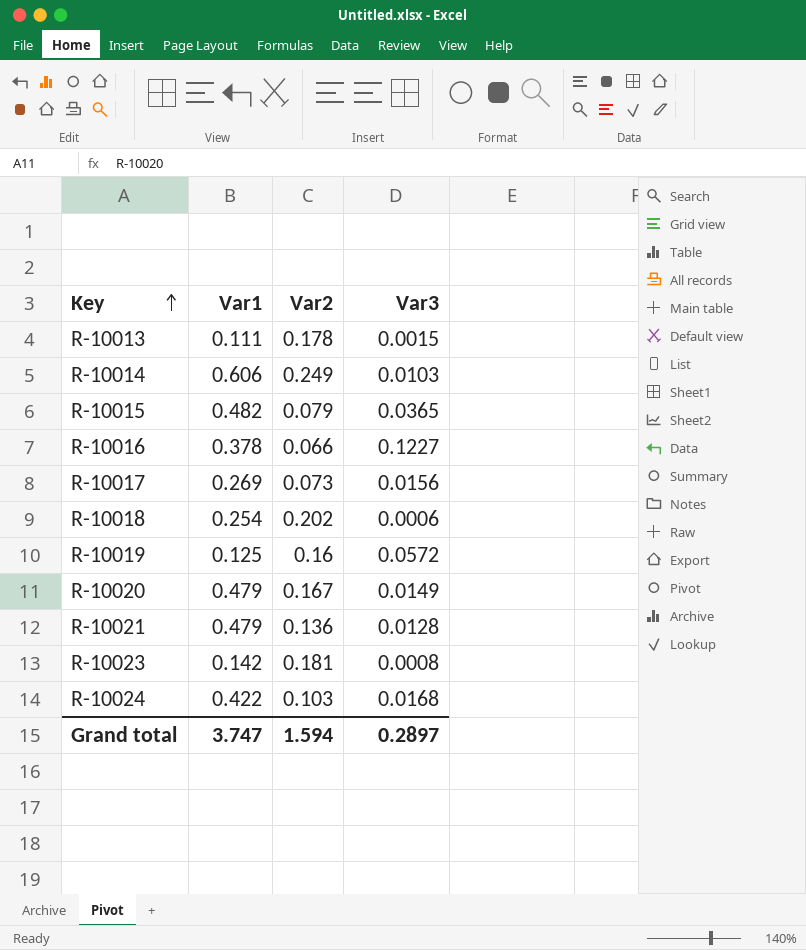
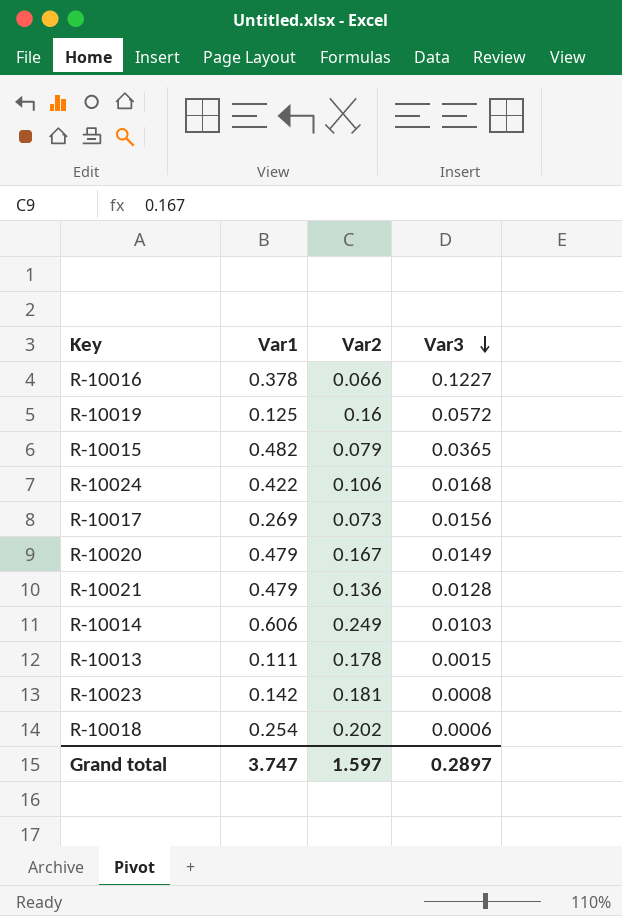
row order: Key ascending -> Var3 descending
R-10024 | Var2: 0.103 -> 0.106
Grand total | Var2: 1.594 -> 1.597

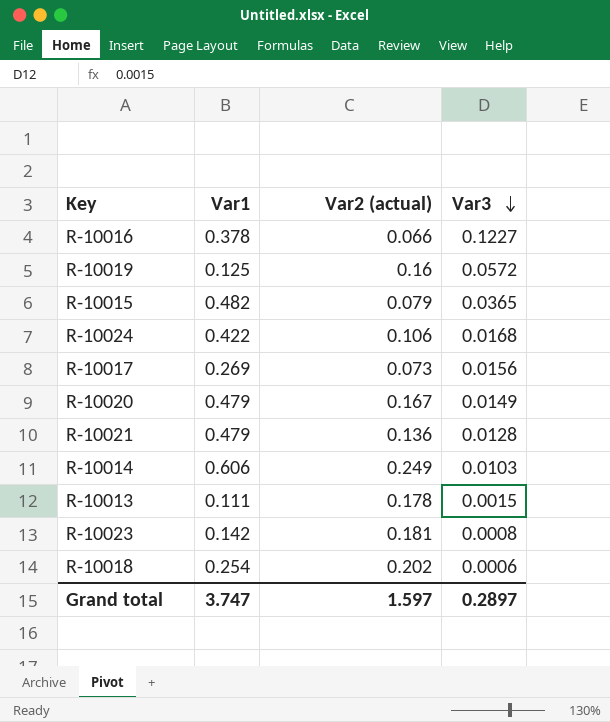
column name: Var2 -> Var2 (actual)

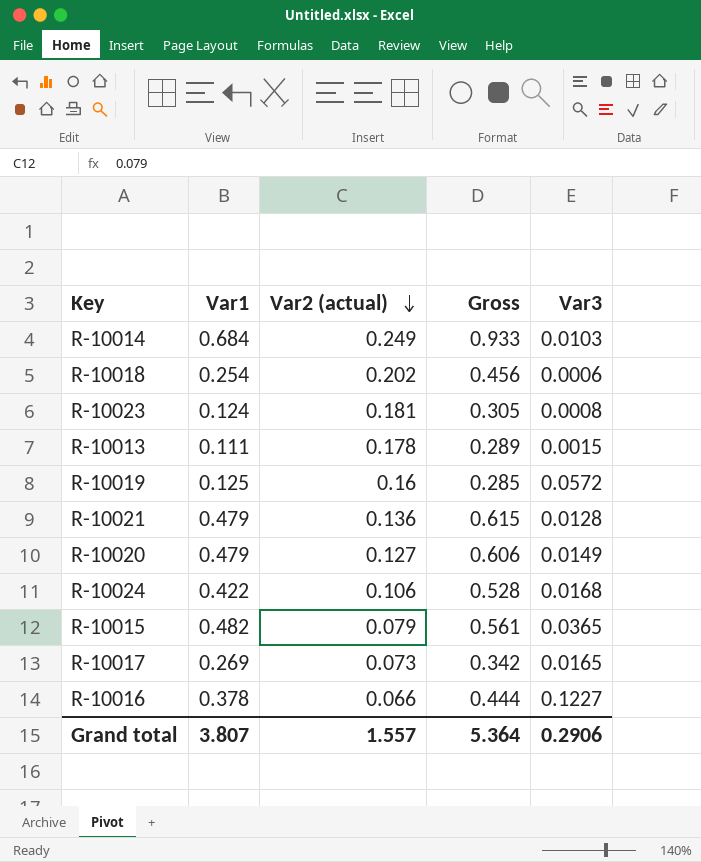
row order: Var3 descending -> Var2 (actual) descending
column Gross | formula: none -> [Var1] + [Var2 (actual)]
R-10014 | Var1: 0.606 -> 0.684
R-10023 | Var1: 0.142 -> 0.124
R-10020 | Var2 (actual): 0.167 -> 0.127
R-10017 | Var3: 0.0156 -> 0.0165
Grand total | Var1: 3.747 -> 3.807
Grand total | Var2 (actual): 1.597 -> 1.557
Grand total | Var3: 0.2897 -> 0.2906

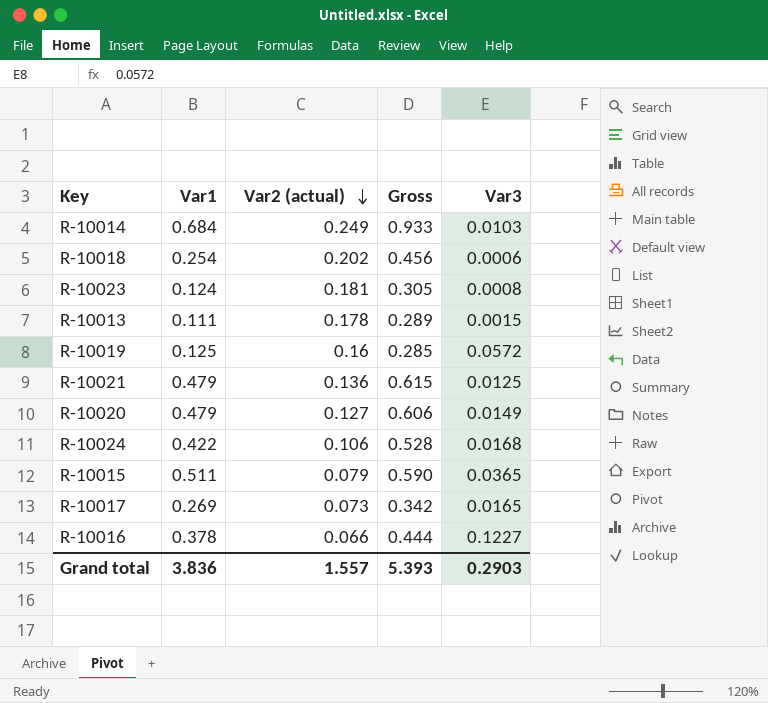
R-10021 | Var3: 0.0128 -> 0.0125
R-10015 | Var1: 0.482 -> 0.511
R-10015 | Gross: 0.561 -> 0.590
Grand total | Var1: 3.807 -> 3.836
Grand total | Gross: 5.364 -> 5.393
Grand total | Var3: 0.2906 -> 0.2903

